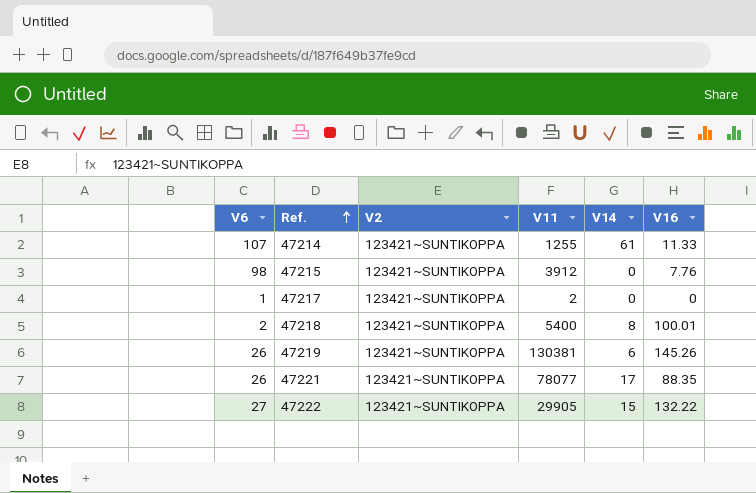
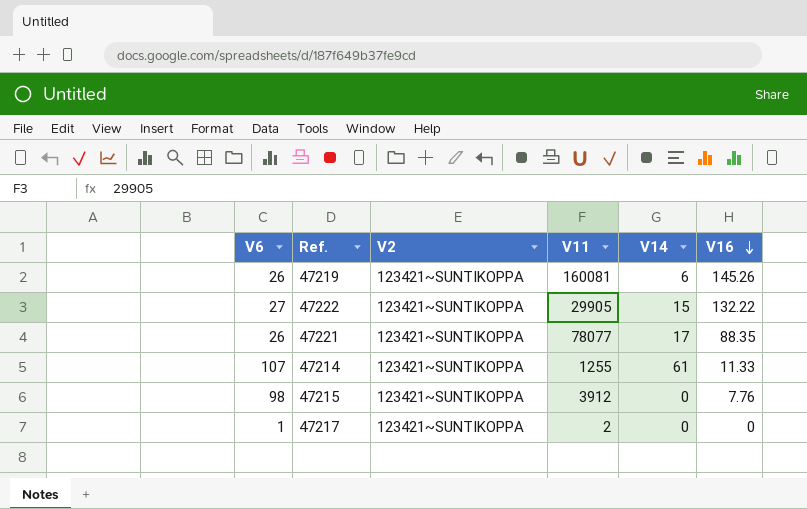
row order: Ref. ascending -> V16 descending
row 47218: 2 | 123421~SUNTIKOPPA | 5400 | 8 | 100.01 -> none
47219 | V11: 130381 -> 160081

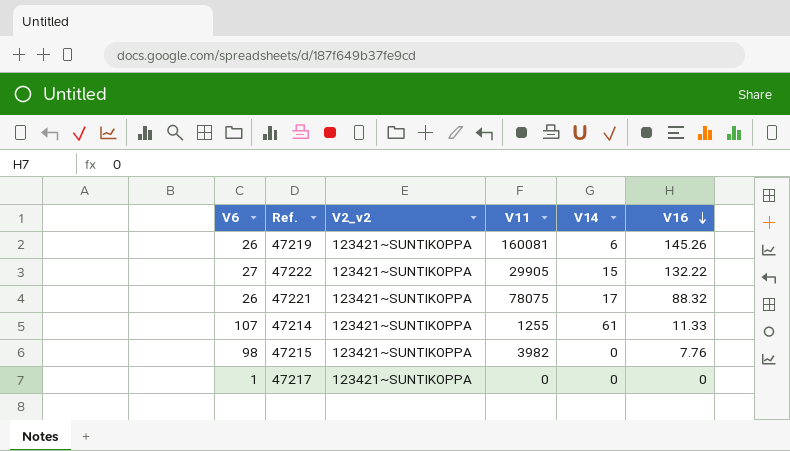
column name: V2 -> V2_v2
47221 | V11: 78077 -> 78075
47221 | V16: 88.35 -> 88.32
47215 | V11: 3912 -> 3982
47217 | V11: 2 -> 0

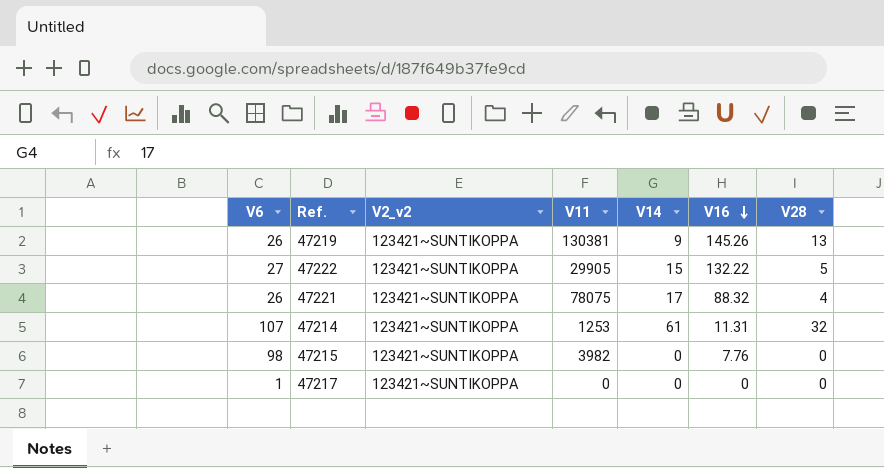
column V28 | position: none -> 7
47219 | V11: 160081 -> 130381
47219 | V14: 6 -> 9
47214 | V11: 1255 -> 1253
47214 | V16: 11.33 -> 11.31

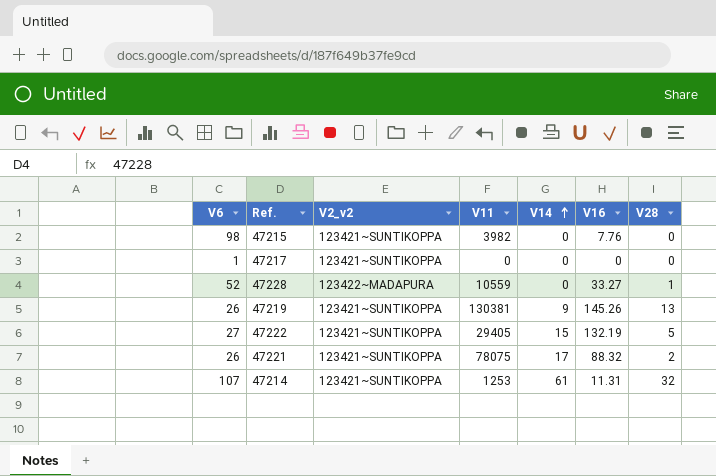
row order: V16 descending -> V14 ascending
row 47228: none -> 52 | 123422~MADAPURA | 10559 | 0 | 33.27 | 1
47222 | V11: 29905 -> 29405
47222 | V16: 132.22 -> 132.19
47221 | V28: 4 -> 2

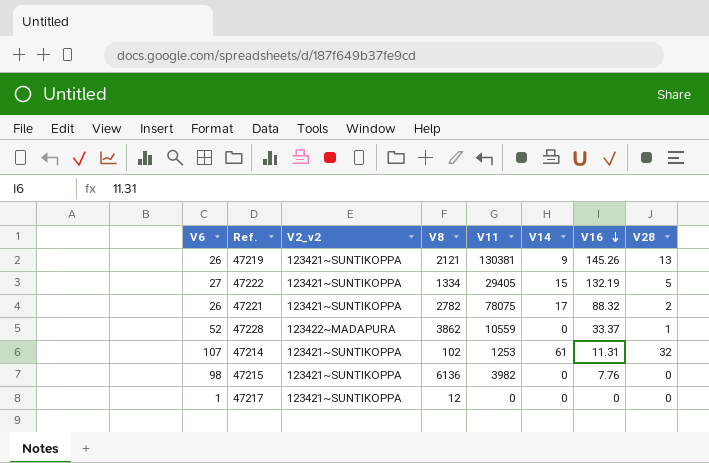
row order: V14 ascending -> V16 descending
column V8 | position: none -> 4
47228 | V16: 33.27 -> 33.37

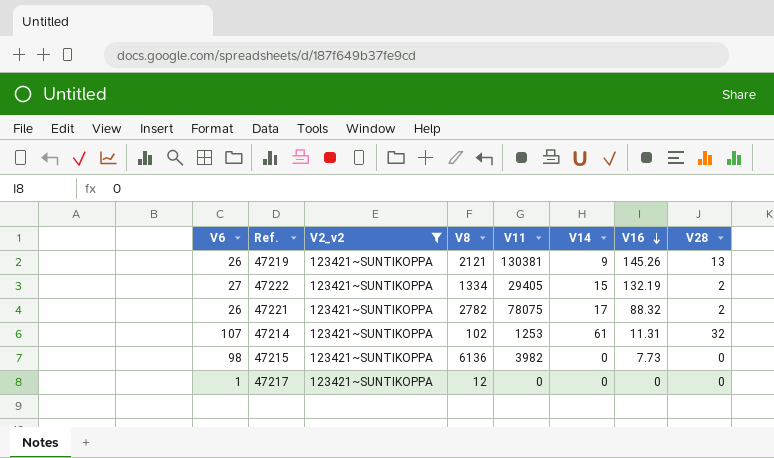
filter: none -> V2_v2 = 123421~SUNTIKOPPA
47222 | V28: 5 -> 2
47215 | V16: 7.76 -> 7.73

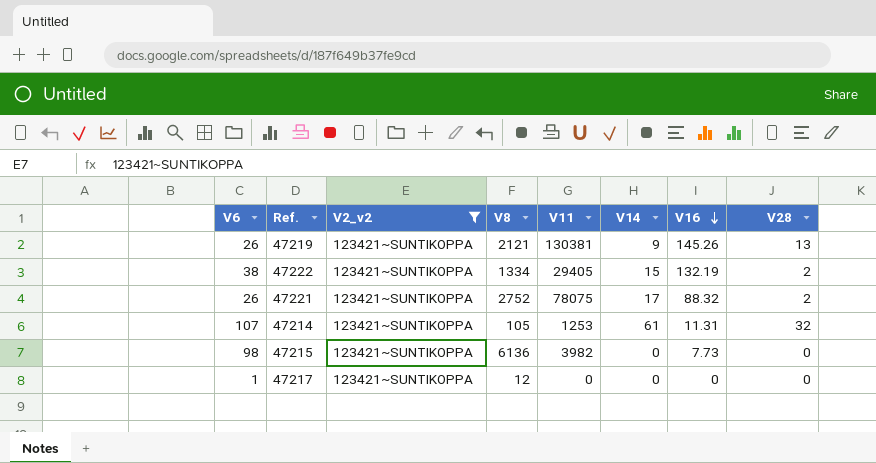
47222 | V6: 27 -> 38
47221 | V8: 2782 -> 2752
47214 | V8: 102 -> 105

